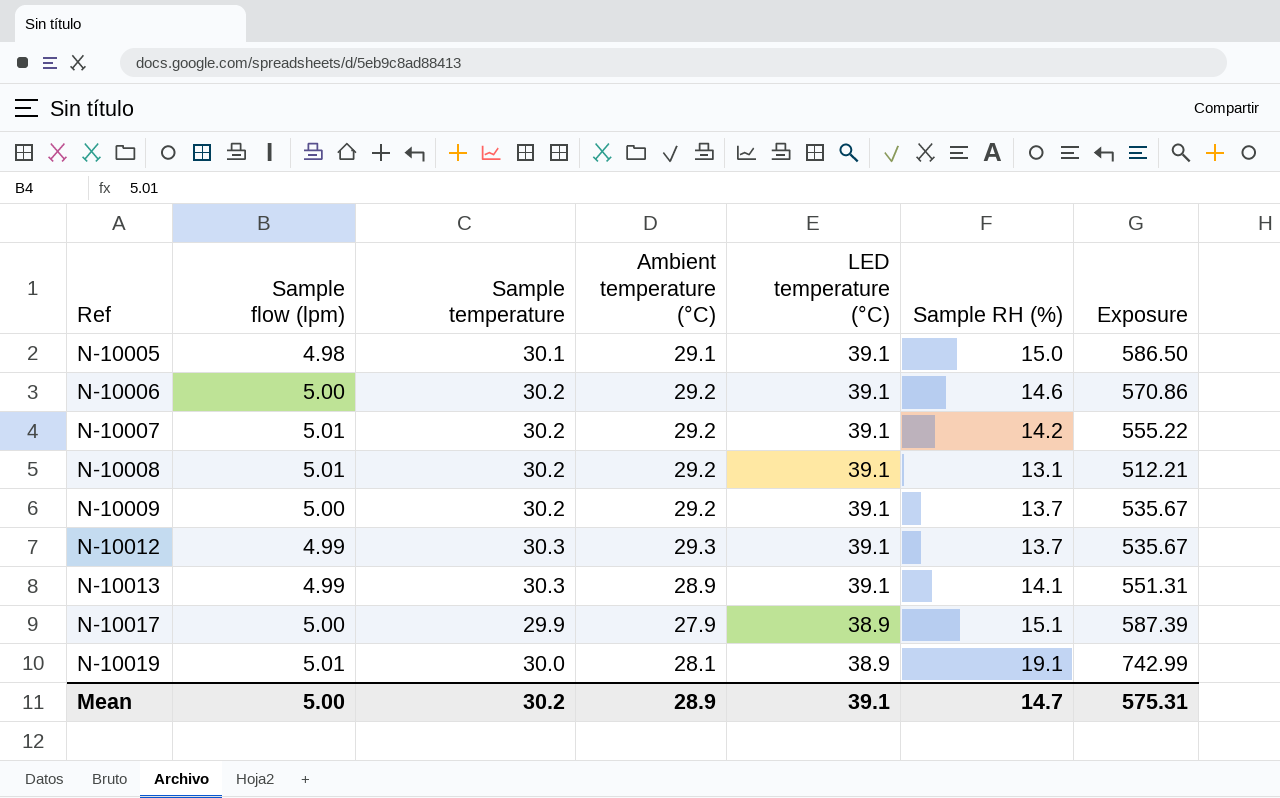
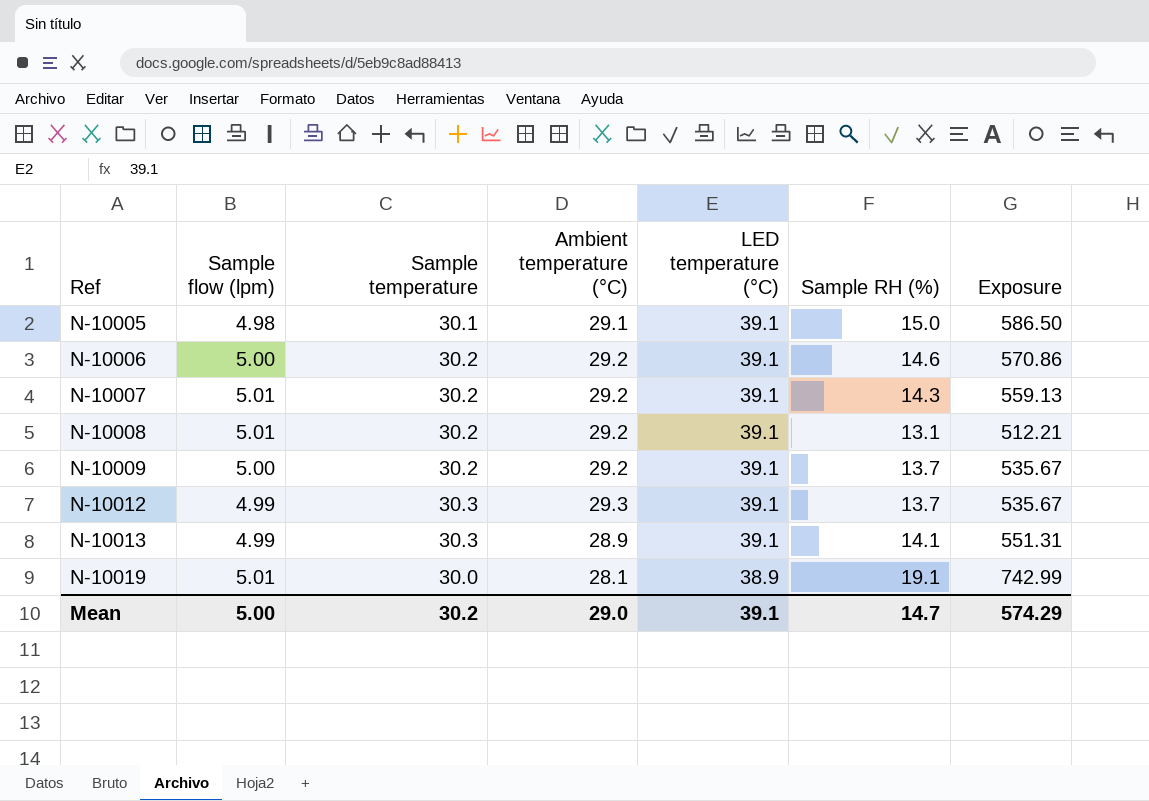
row N-10017: 5.00 | 29.9 | 27.9 | 38.9 | 15.1 | 587.39 -> none
N-10007 | Sample RH (%): 14.2 -> 14.3
N-10007 | Exposure: 555.22 -> 559.13
Mean | Ambient temperature (°C): 28.9 -> 29.0
Mean | Exposure: 575.31 -> 574.29

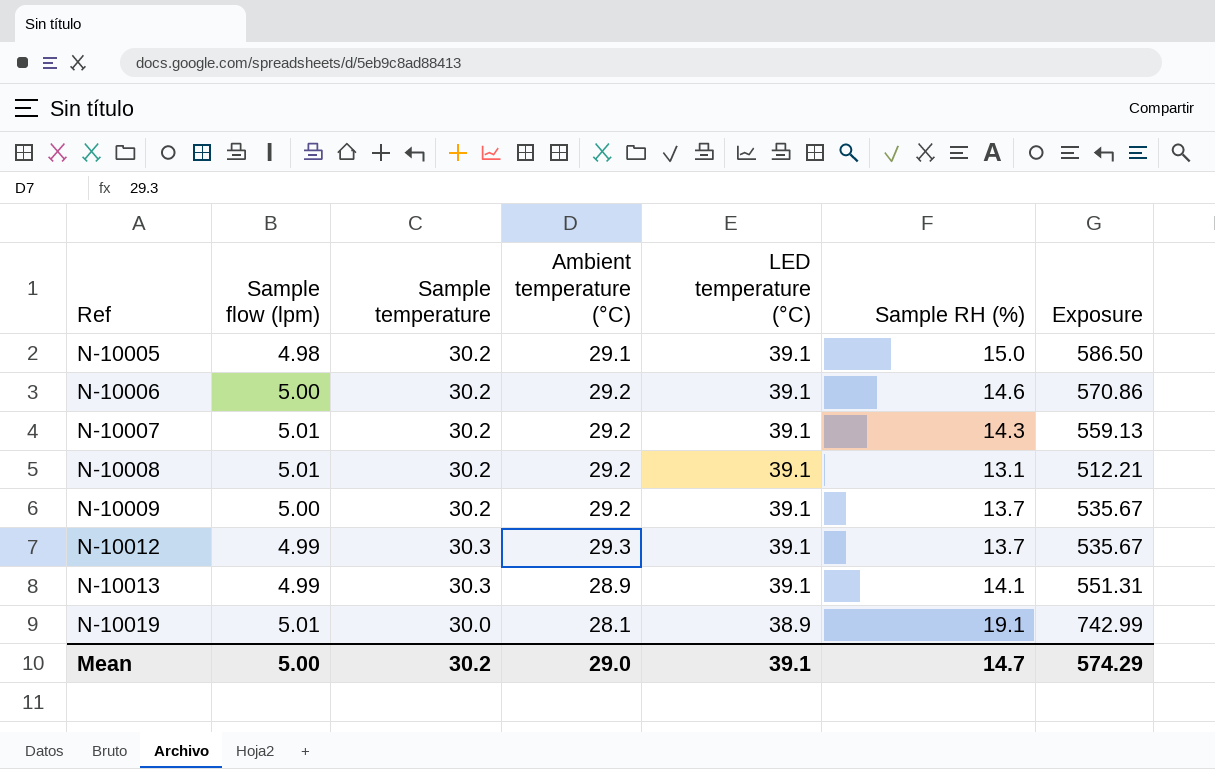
N-10005 | Sample temperature: 30.1 -> 30.2

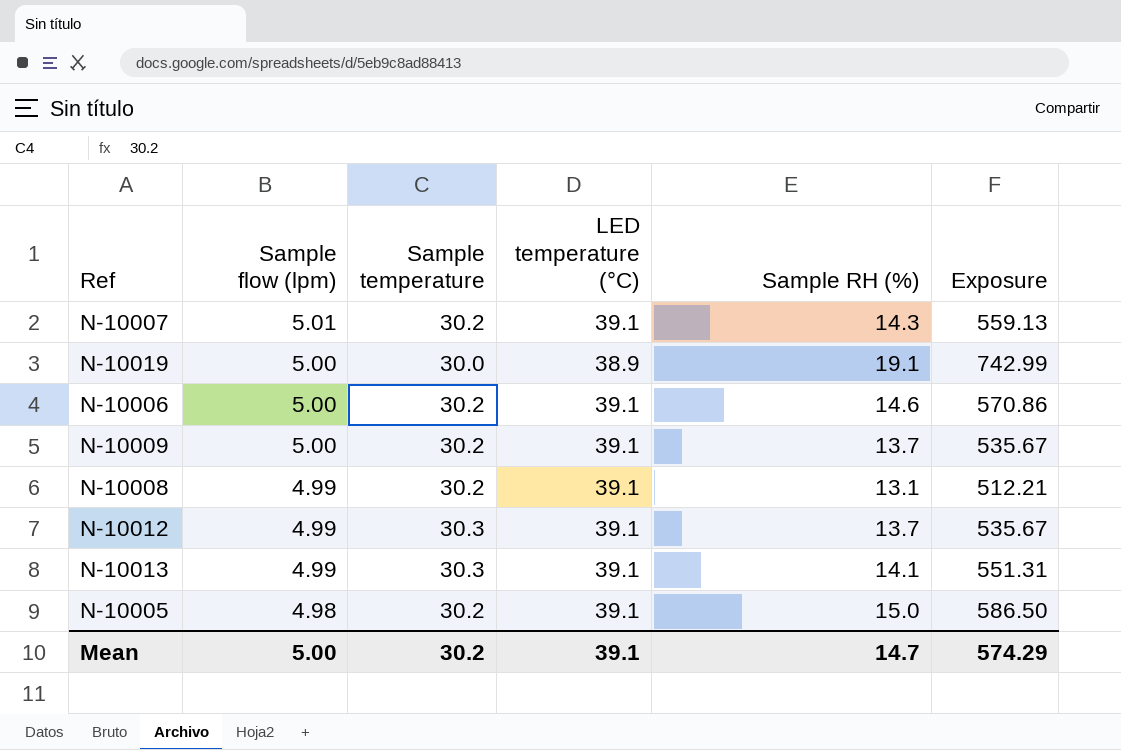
row order: Ref ascending -> Sample flow (lpm) descending
column Ambient temperature (°C) | position: 4 -> none
N-10019 | Sample flow (lpm): 5.01 -> 5.00
N-10008 | Sample flow (lpm): 5.01 -> 4.99

